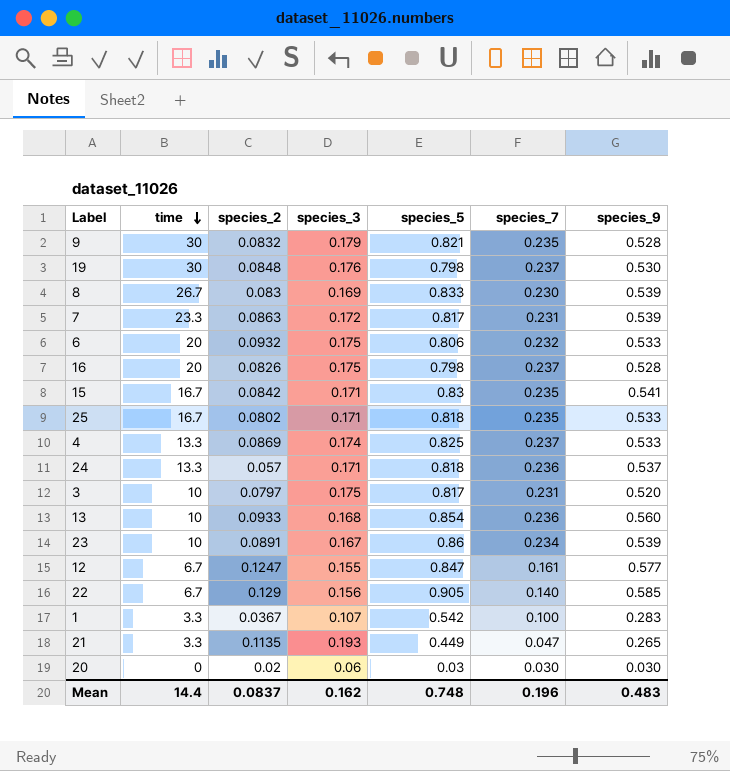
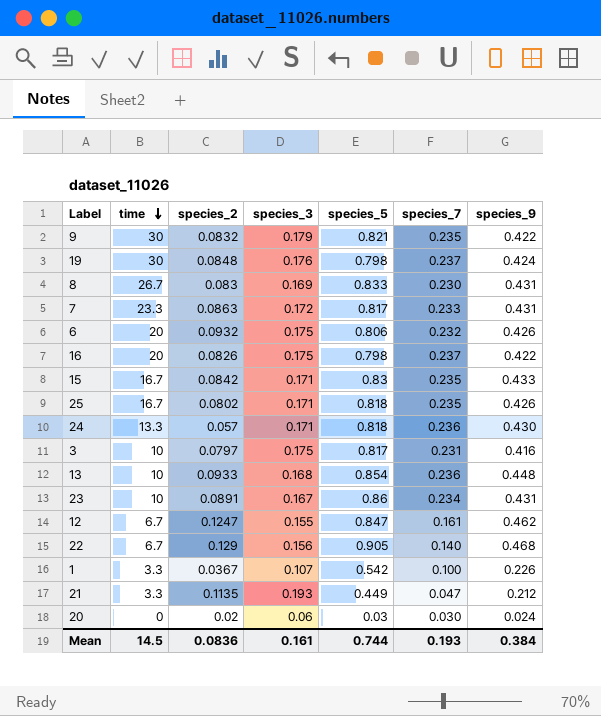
row 4: 13.3 | 0.0869 | 0.174 | 0.825 | 0.237 | 0.533 -> none
9 | species_9: 0.528 -> 0.422
19 | species_9: 0.530 -> 0.424
8 | species_9: 0.539 -> 0.431
7 | species_7: 0.231 -> 0.233
7 | species_9: 0.539 -> 0.431
6 | species_9: 0.533 -> 0.426
16 | species_9: 0.528 -> 0.422
15 | species_9: 0.541 -> 0.433
25 | species_9: 0.533 -> 0.426
24 | species_9: 0.537 -> 0.430
3 | species_9: 0.520 -> 0.416
13 | species_9: 0.560 -> 0.448
23 | species_9: 0.539 -> 0.431
12 | species_9: 0.577 -> 0.462
22 | species_9: 0.585 -> 0.468
1 | species_9: 0.283 -> 0.226
21 | species_9: 0.265 -> 0.212
20 | species_9: 0.030 -> 0.024
Mean | time: 14.4 -> 14.5
Mean | species_2: 0.0837 -> 0.0836
Mean | species_3: 0.162 -> 0.161
Mean | species_5: 0.748 -> 0.744
Mean | species_7: 0.196 -> 0.193
Mean | species_9: 0.483 -> 0.384

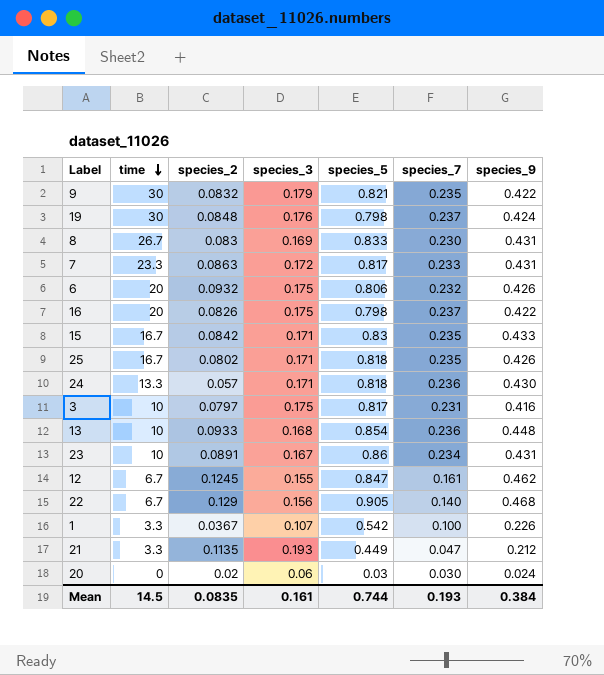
12 | species_2: 0.1247 -> 0.1245
Mean | species_2: 0.0836 -> 0.0835

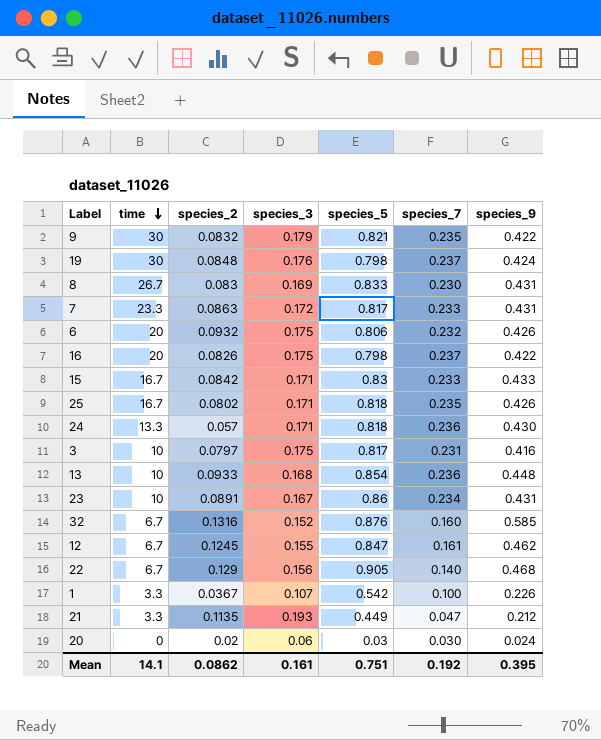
15 | species_7: 0.235 -> 0.233
row 32: none -> 6.7 | 0.1316 | 0.152 | 0.876 | 0.160 | 0.585
Mean | time: 14.5 -> 14.1
Mean | species_2: 0.0835 -> 0.0862
Mean | species_5: 0.744 -> 0.751
Mean | species_7: 0.193 -> 0.192
Mean | species_9: 0.384 -> 0.395

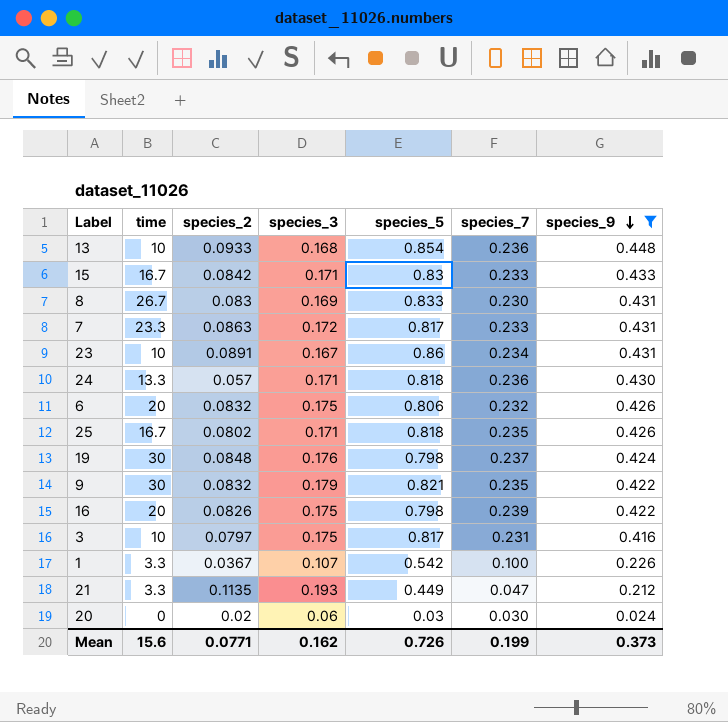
filter: none -> species_9 <= 0.448
row order: time descending -> species_9 descending
6 | species_2: 0.0932 -> 0.0832
16 | species_7: 0.237 -> 0.239
Mean | time: 14.1 -> 15.6
Mean | species_2: 0.0862 -> 0.0771
Mean | species_3: 0.161 -> 0.162
Mean | species_5: 0.751 -> 0.726
Mean | species_7: 0.192 -> 0.199
Mean | species_9: 0.395 -> 0.373

